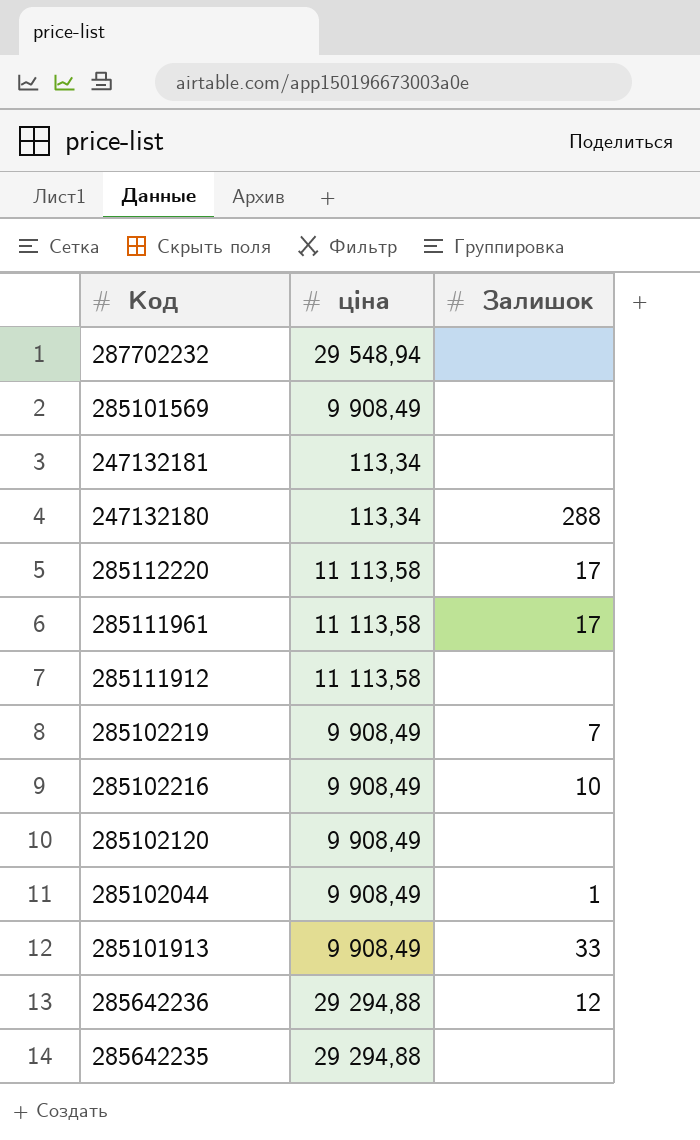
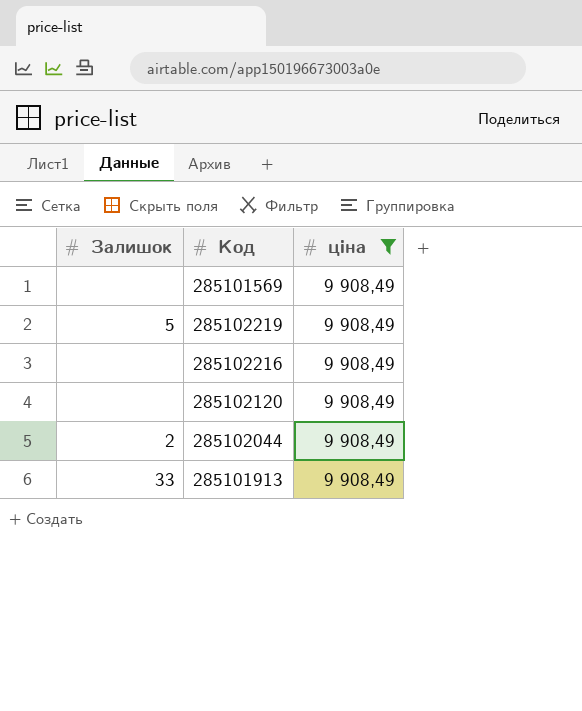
filter: none -> ціна = 9 908,49
column Залишок | position: 3 -> 1
285102219 | Залишок: 7 -> 5
285102216 | Залишок: 10 -> none
285102044 | Залишок: 1 -> 2

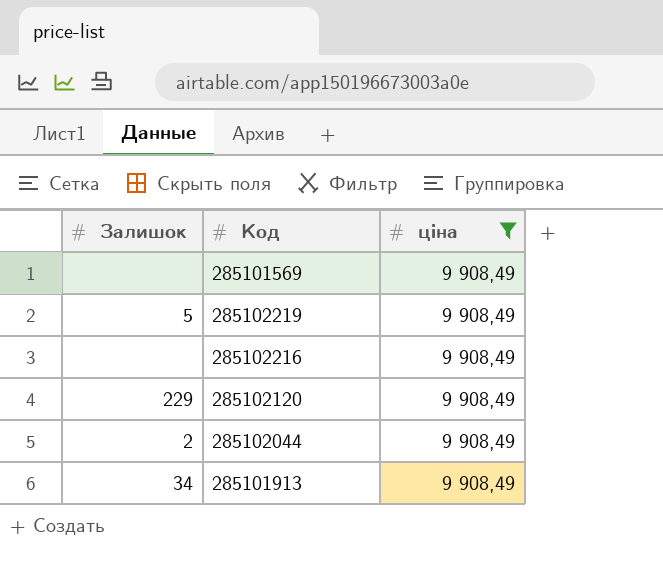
285102120 | Залишок: none -> 229
285101913 | Залишок: 33 -> 34

